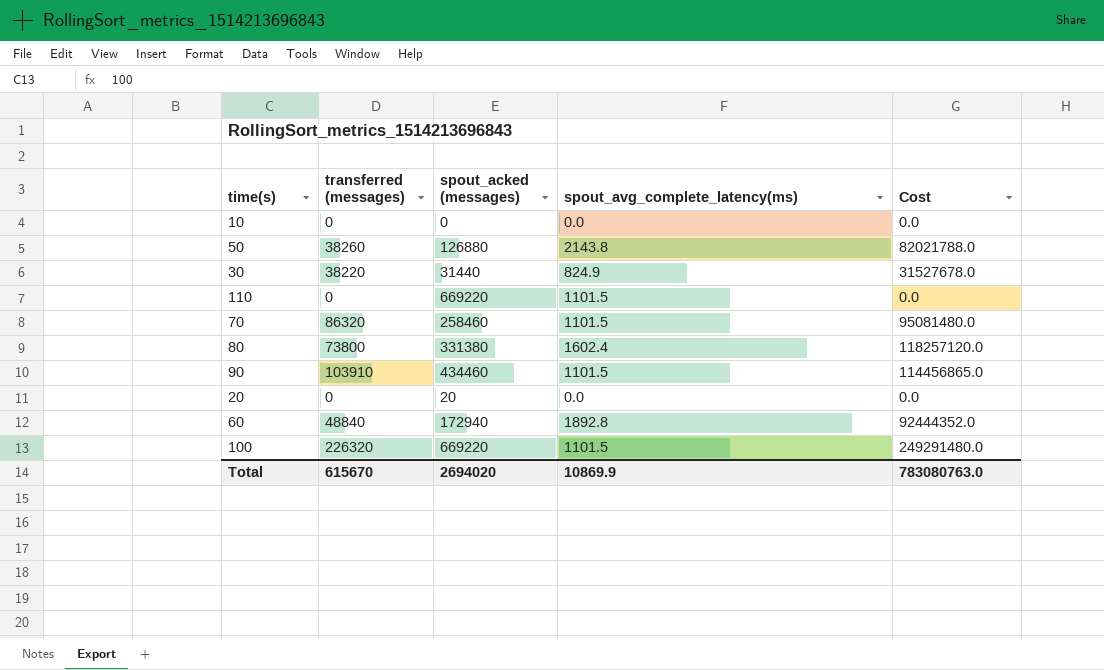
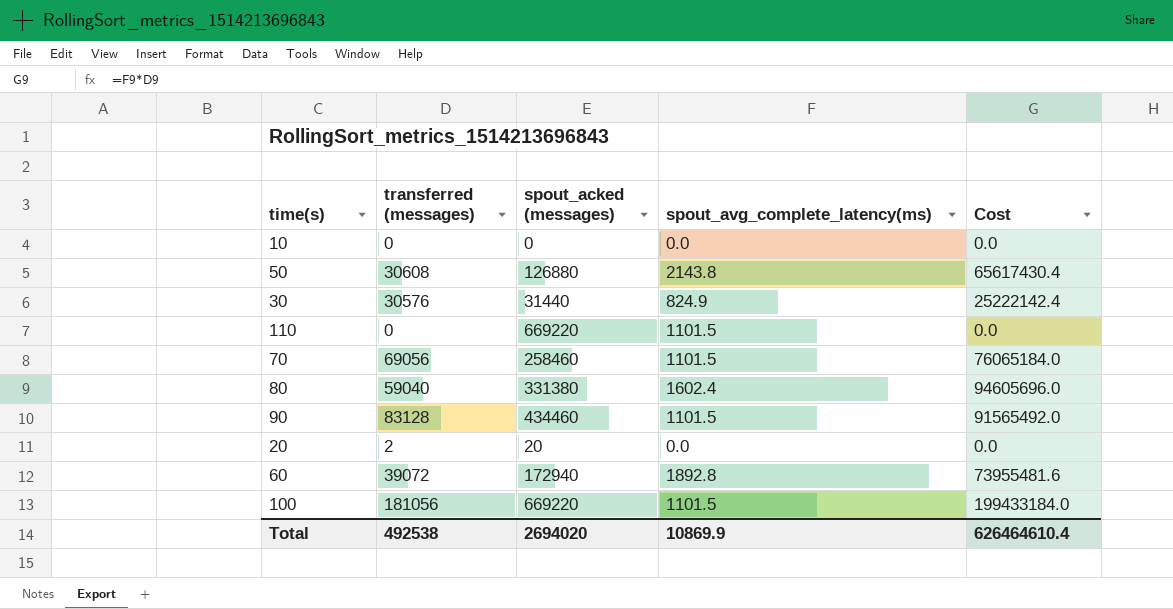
50 | transferred (messages): 38260 -> 30608
50 | Cost: 82021788.0 -> 65617430.4
30 | transferred (messages): 38220 -> 30576
30 | Cost: 31527678.0 -> 25222142.4
70 | transferred (messages): 86320 -> 69056
70 | Cost: 95081480.0 -> 76065184.0
80 | transferred (messages): 73800 -> 59040
80 | Cost: 118257120.0 -> 94605696.0
90 | transferred (messages): 103910 -> 83128
90 | Cost: 114456865.0 -> 91565492.0
20 | transferred (messages): 0 -> 2
60 | transferred (messages): 48840 -> 39072
60 | Cost: 92444352.0 -> 73955481.6
100 | transferred (messages): 226320 -> 181056
100 | Cost: 249291480.0 -> 199433184.0
Total | transferred (messages): 615670 -> 492538
Total | Cost: 783080763.0 -> 626464610.4

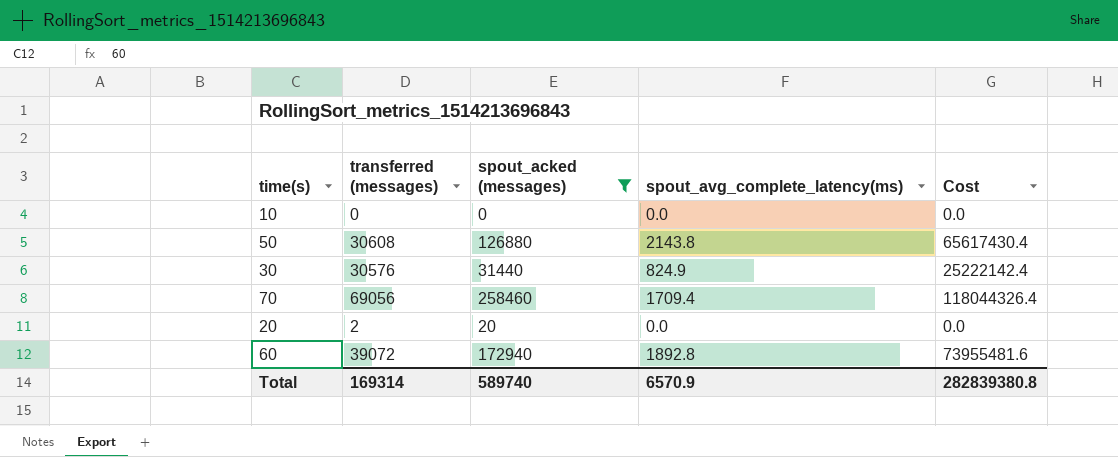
filter: none -> spout_acked (messages) <= 258460
70 | spout_avg_complete_latency(ms): 1101.5 -> 1709.4
70 | Cost: 76065184.0 -> 118044326.4
Total | transferred (messages): 492538 -> 169314
Total | spout_acked (messages): 2694020 -> 589740
Total | spout_avg_complete_latency(ms): 10869.9 -> 6570.9
Total | Cost: 626464610.4 -> 282839380.8

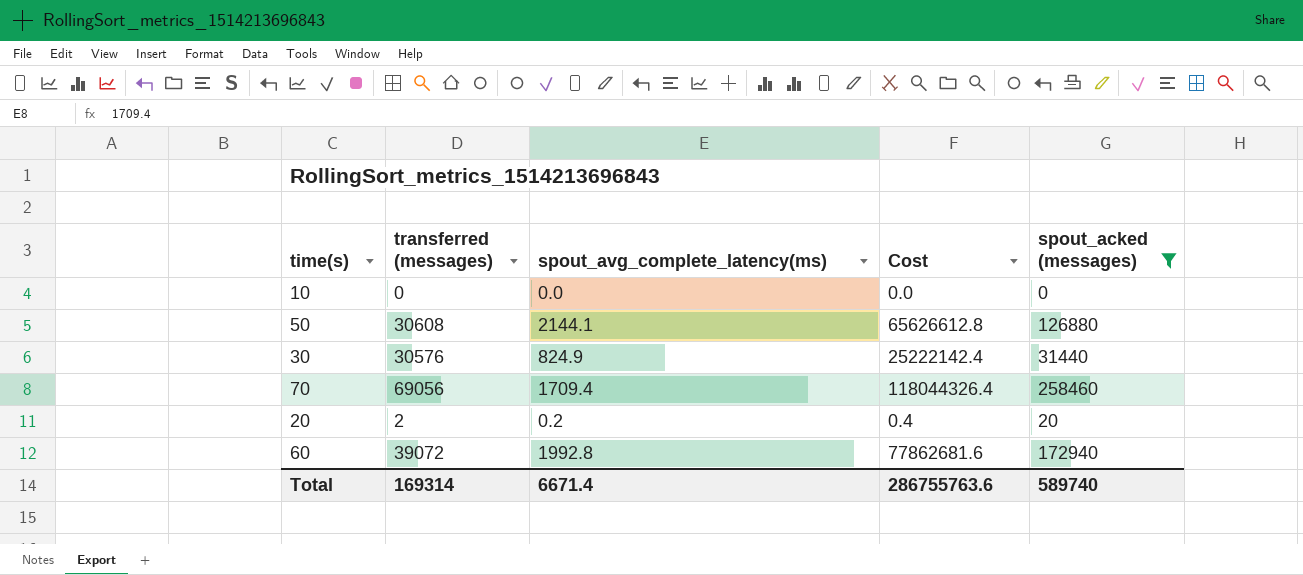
column spout_acked (messages) | position: 3 -> 5
50 | spout_avg_complete_latency(ms): 2143.8 -> 2144.1
50 | Cost: 65617430.4 -> 65626612.8
20 | spout_avg_complete_latency(ms): 0.0 -> 0.2
20 | Cost: 0.0 -> 0.4
60 | spout_avg_complete_latency(ms): 1892.8 -> 1992.8
60 | Cost: 73955481.6 -> 77862681.6
Total | spout_avg_complete_latency(ms): 6570.9 -> 6671.4
Total | Cost: 282839380.8 -> 286755763.6

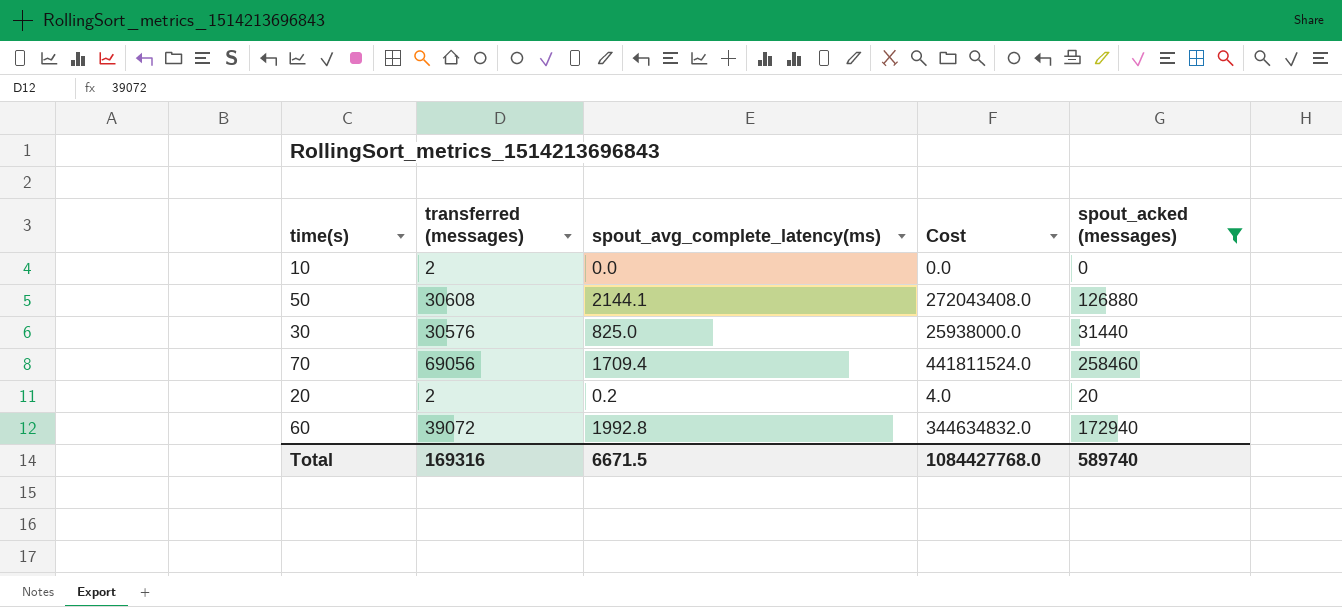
column Cost | formula: [transferred (messages)] * [spout_avg_complete_latency(ms)] -> [spout_avg_complete_latency(ms)] * [spout_acked (messages)]
10 | transferred (messages): 0 -> 2
30 | spout_avg_complete_latency(ms): 824.9 -> 825.0
Total | transferred (messages): 169314 -> 169316
Total | spout_avg_complete_latency(ms): 6671.4 -> 6671.5
Total | Cost: 286755763.6 -> 1084427768.0

